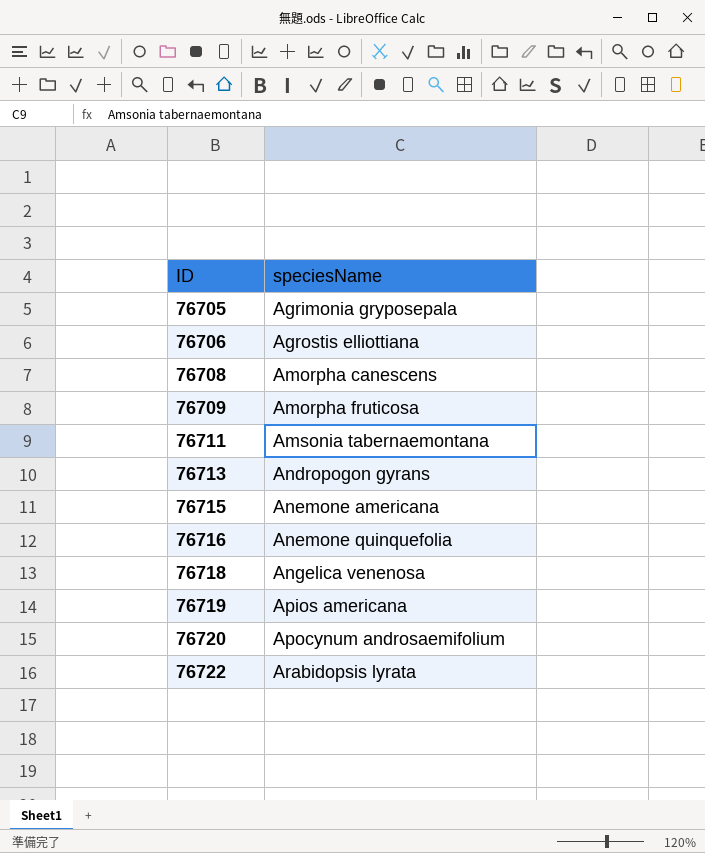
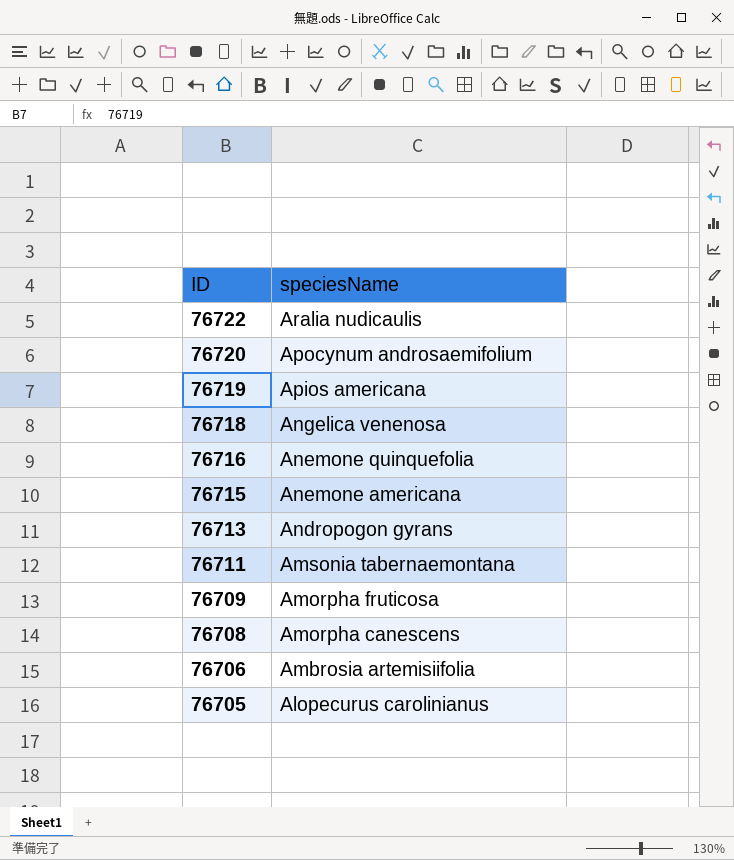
row order: ID ascending -> ID descending
76722 | speciesName: Arabidopsis lyrata -> Aralia nudicaulis
76706 | speciesName: Agrostis elliottiana -> Ambrosia artemisiifolia
76705 | speciesName: Agrimonia gryposepala -> Alopecurus carolinianus

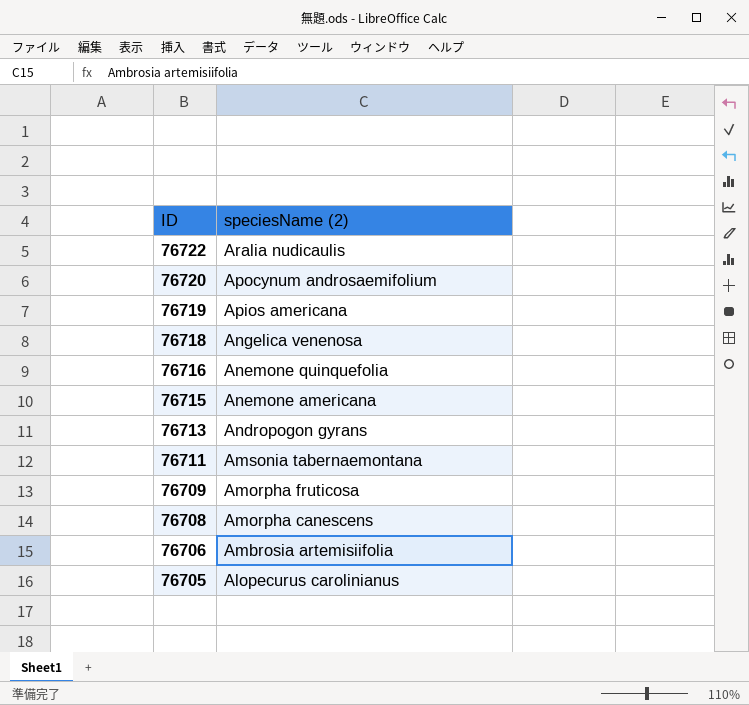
column name: speciesName -> speciesName (2)

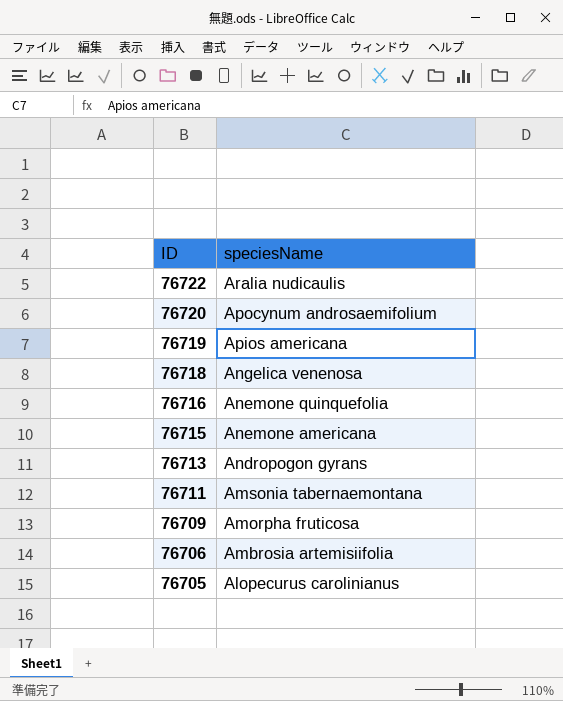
column name: speciesName (2) -> speciesName
row 76708: Amorpha canescens -> none

